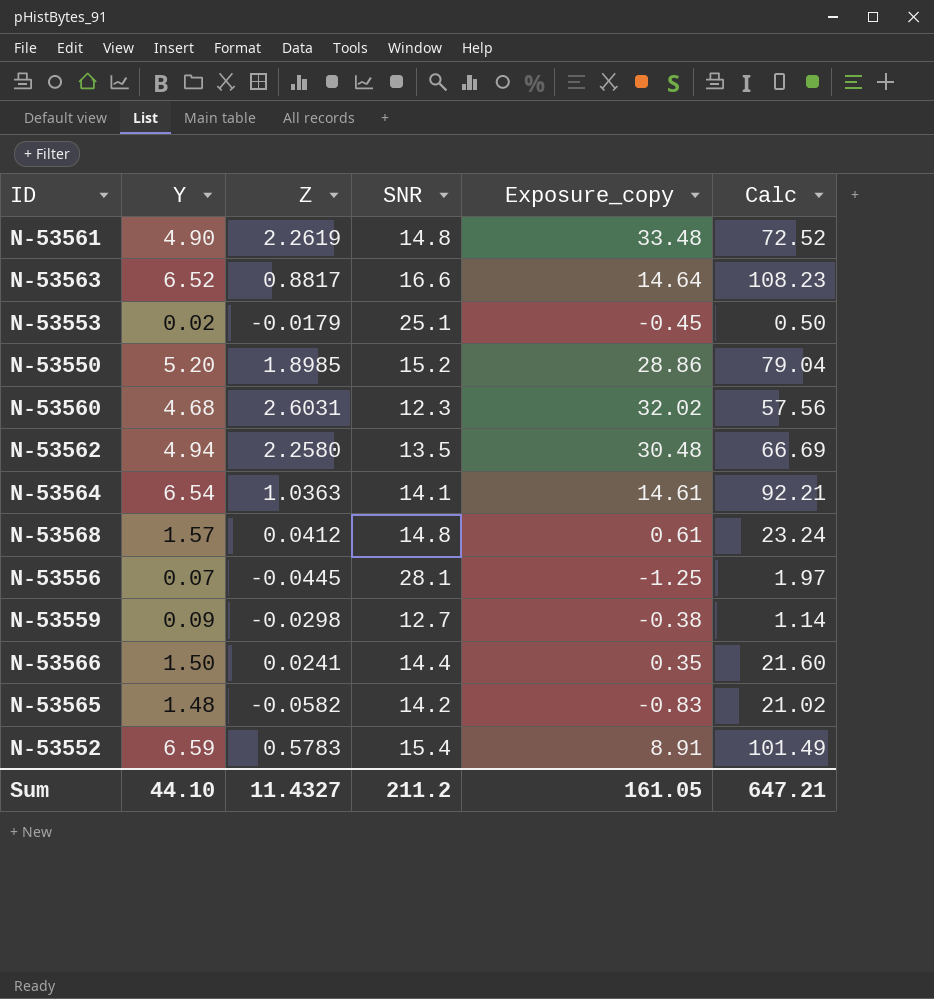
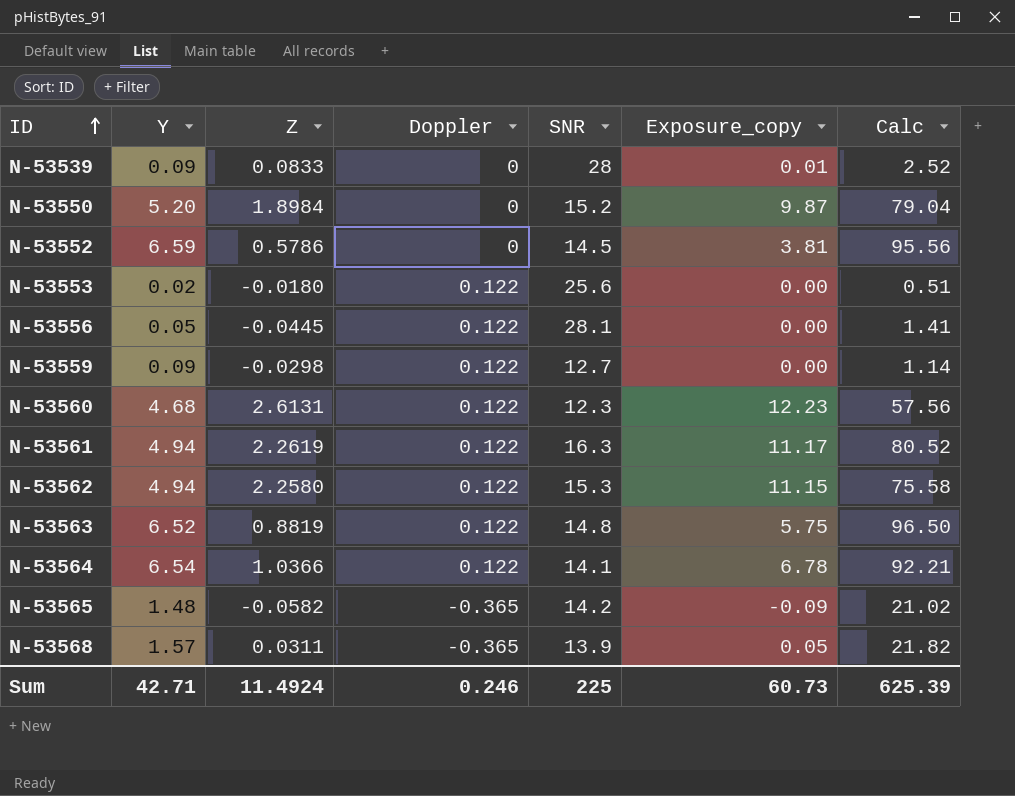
row order: none -> ID ascending
column Doppler | position: none -> 4
column Exposure_copy | formula: [Z] * [SNR] -> [Y] * [Z]
row N-53566: 1.50 | 0.0241 | 14.4 | 0.35 | 21.60 -> none
row N-53539: none -> 0.09 | 0.0833 | 0 | 28 | 0.01 | 2.52
N-53550 | Z: 1.8985 -> 1.8984
N-53552 | Z: 0.5783 -> 0.5786
N-53552 | SNR: 15.4 -> 14.5
N-53552 | Calc: 101.49 -> 95.56
N-53553 | Z: -0.0179 -> -0.0180
N-53553 | SNR: 25.1 -> 25.6
N-53553 | Calc: 0.50 -> 0.51
N-53556 | Y: 0.07 -> 0.05
N-53556 | Calc: 1.97 -> 1.41
N-53560 | Z: 2.6031 -> 2.6131
N-53561 | Y: 4.90 -> 4.94
N-53561 | SNR: 14.8 -> 16.3
N-53561 | Calc: 72.52 -> 80.52
N-53562 | SNR: 13.5 -> 15.3
N-53562 | Calc: 66.69 -> 75.58
N-53563 | Z: 0.8817 -> 0.8819
N-53563 | SNR: 16.6 -> 14.8
N-53563 | Calc: 108.23 -> 96.50
N-53564 | Z: 1.0363 -> 1.0366
N-53568 | Z: 0.0412 -> 0.0311
N-53568 | SNR: 14.8 -> 13.9
N-53568 | Calc: 23.24 -> 21.82
Sum | Y: 44.10 -> 42.71
Sum | Z: 11.4327 -> 11.4924
Sum | SNR: 211.2 -> 225
Sum | Exposure_copy: 161.05 -> 60.73
Sum | Calc: 647.21 -> 625.39

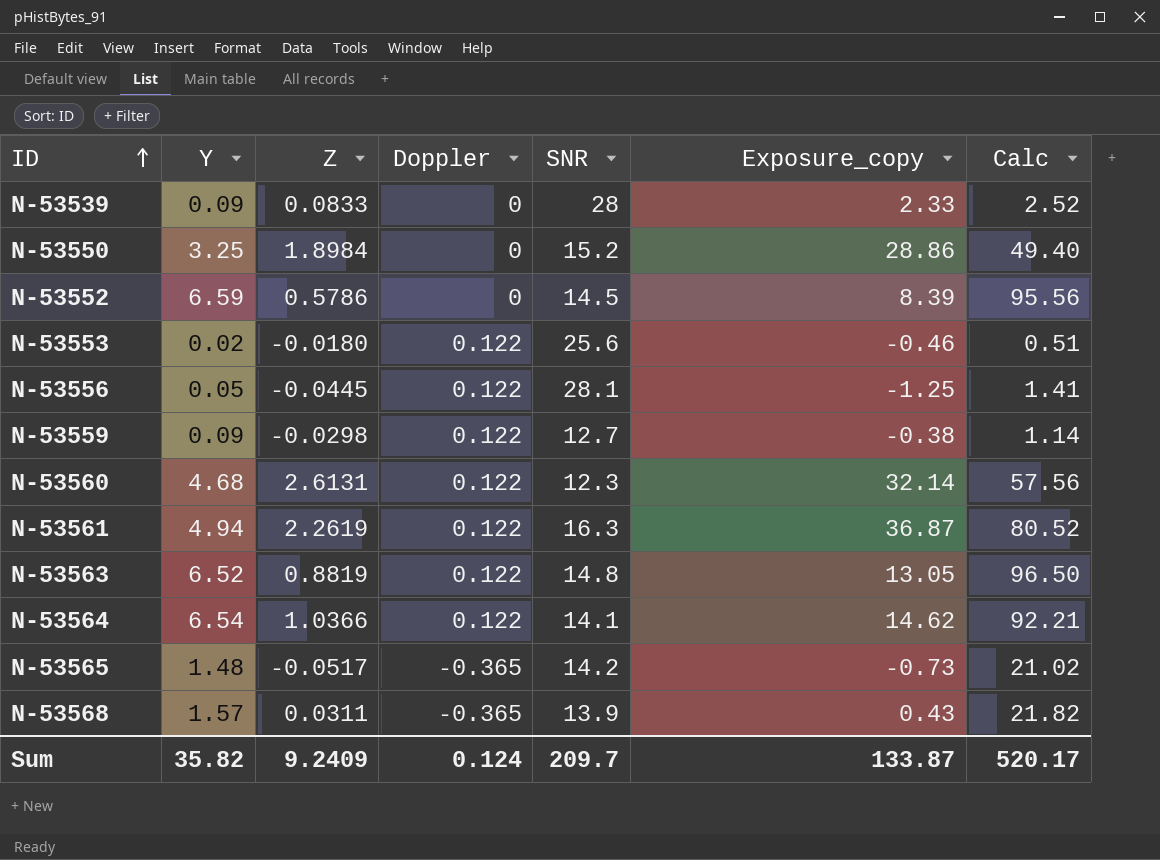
column Exposure_copy | formula: [Y] * [Z] -> [Z] * [SNR]
row N-53562: 4.94 | 2.2580 | 0.122 | 15.3 | 11.15 | 75.58 -> none
N-53550 | Y: 5.20 -> 3.25
N-53550 | Calc: 79.04 -> 49.40
N-53565 | Z: -0.0582 -> -0.0517
Sum | Y: 42.71 -> 35.82
Sum | Z: 11.4924 -> 9.2409
Sum | Doppler: 0.246 -> 0.124
Sum | SNR: 225 -> 209.7
Sum | Exposure_copy: 60.73 -> 133.87
Sum | Calc: 625.39 -> 520.17

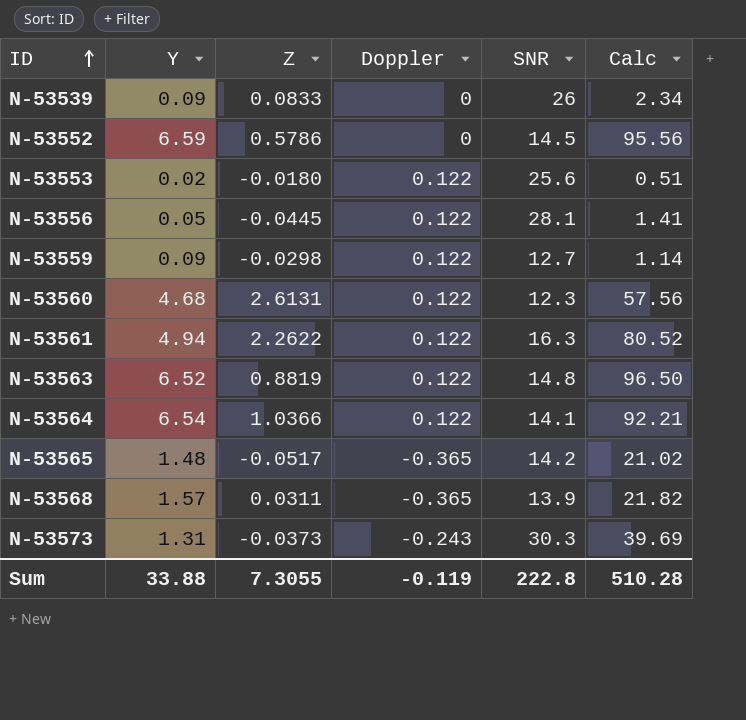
column Exposure_copy | formula: [Z] * [SNR] -> none
row N-53550: 3.25 | 1.8984 | 0 | 15.2 | 28.86 | 49.40 -> none
N-53539 | SNR: 28 -> 26
N-53539 | Calc: 2.52 -> 2.34
N-53561 | Z: 2.2619 -> 2.2622
row N-53573: none -> 1.31 | -0.0373 | -0.243 | 30.3 | 39.69
Sum | Y: 35.82 -> 33.88
Sum | Z: 9.2409 -> 7.3055
Sum | Doppler: 0.124 -> -0.119
Sum | SNR: 209.7 -> 222.8
Sum | Calc: 520.17 -> 510.28

